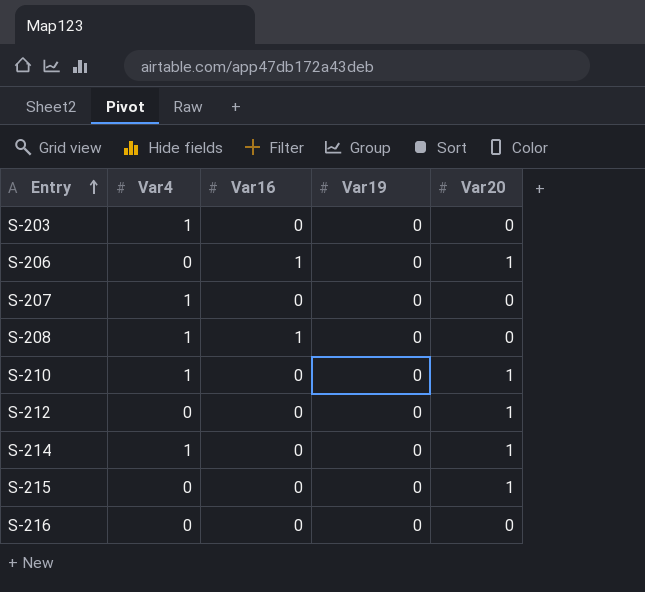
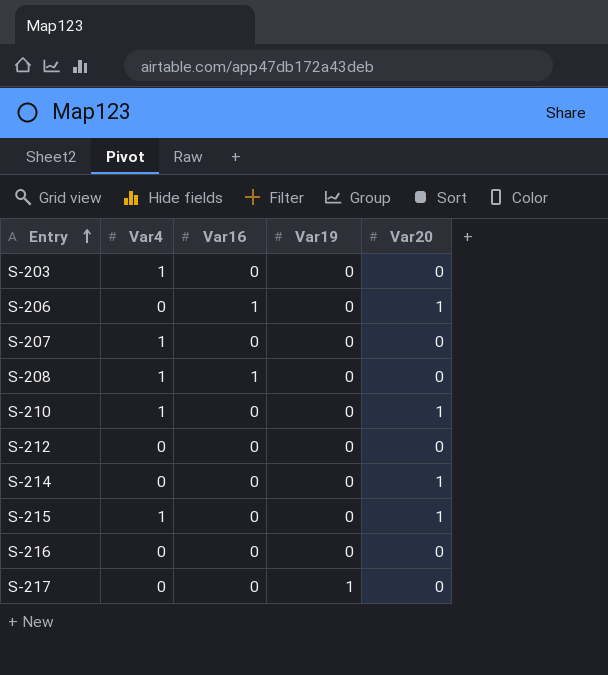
S-212 | Var20: 1 -> 0
S-214 | Var4: 1 -> 0
S-215 | Var4: 0 -> 1
row S-217: none -> 0 | 0 | 1 | 0

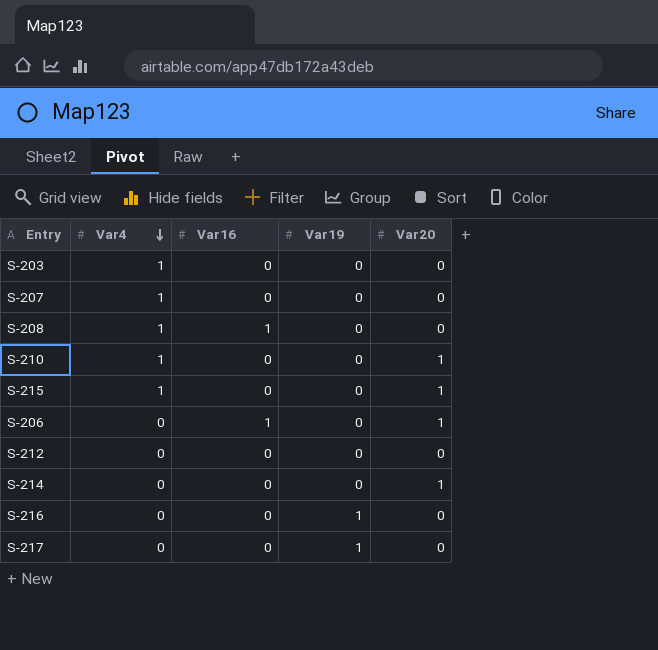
row order: Entry ascending -> Var4 descending
S-216 | Var19: 0 -> 1

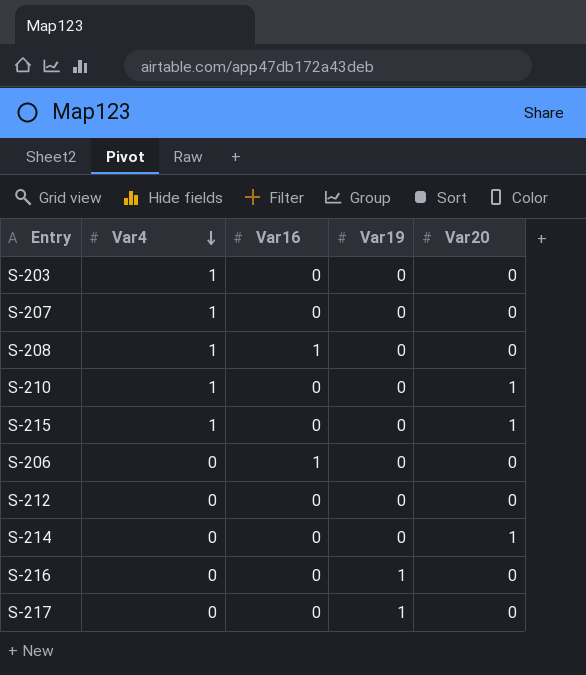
S-206 | Var20: 1 -> 0

